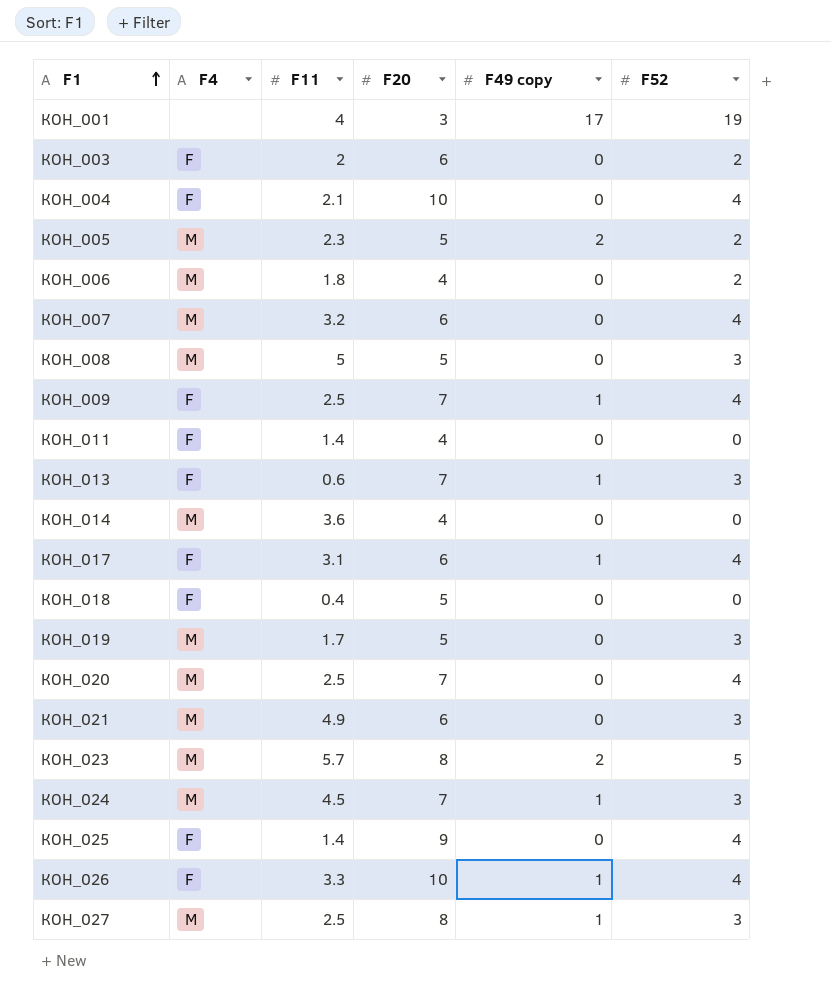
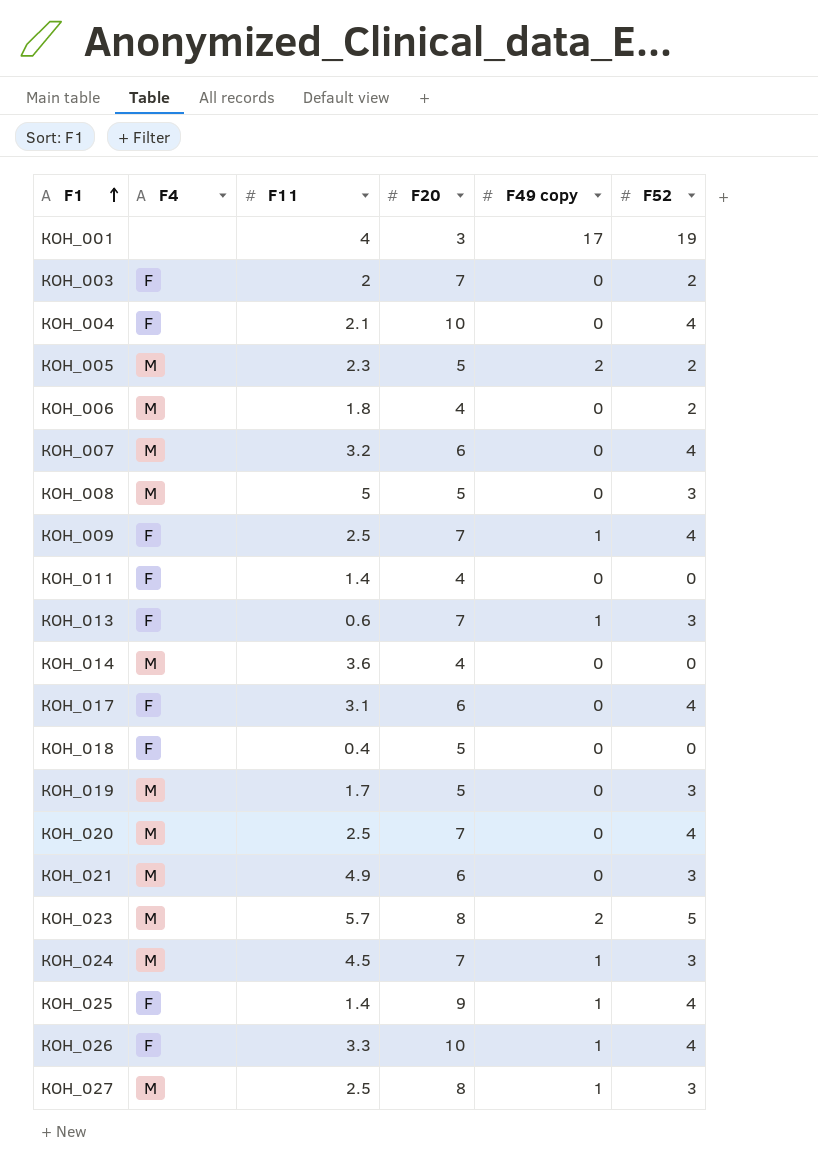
КОН_003 | F20: 6 -> 7
КОН_017 | F49 copy: 1 -> 0
КОН_025 | F49 copy: 0 -> 1

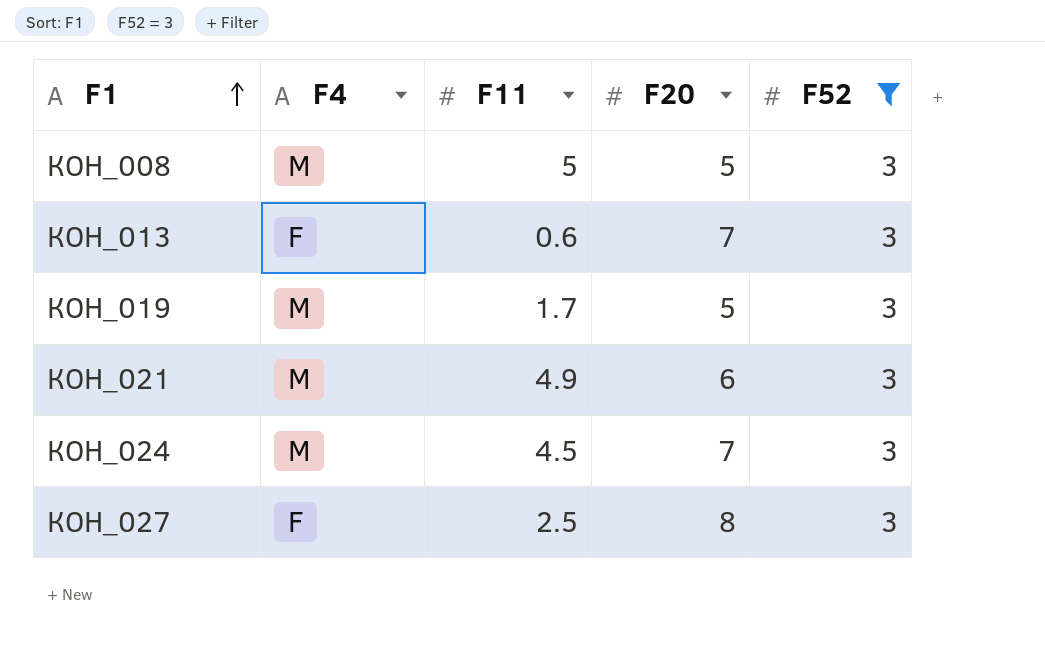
filter: none -> F52 = 3
column F49 copy | position: 5 -> none
КОН_027 | F4: M -> F

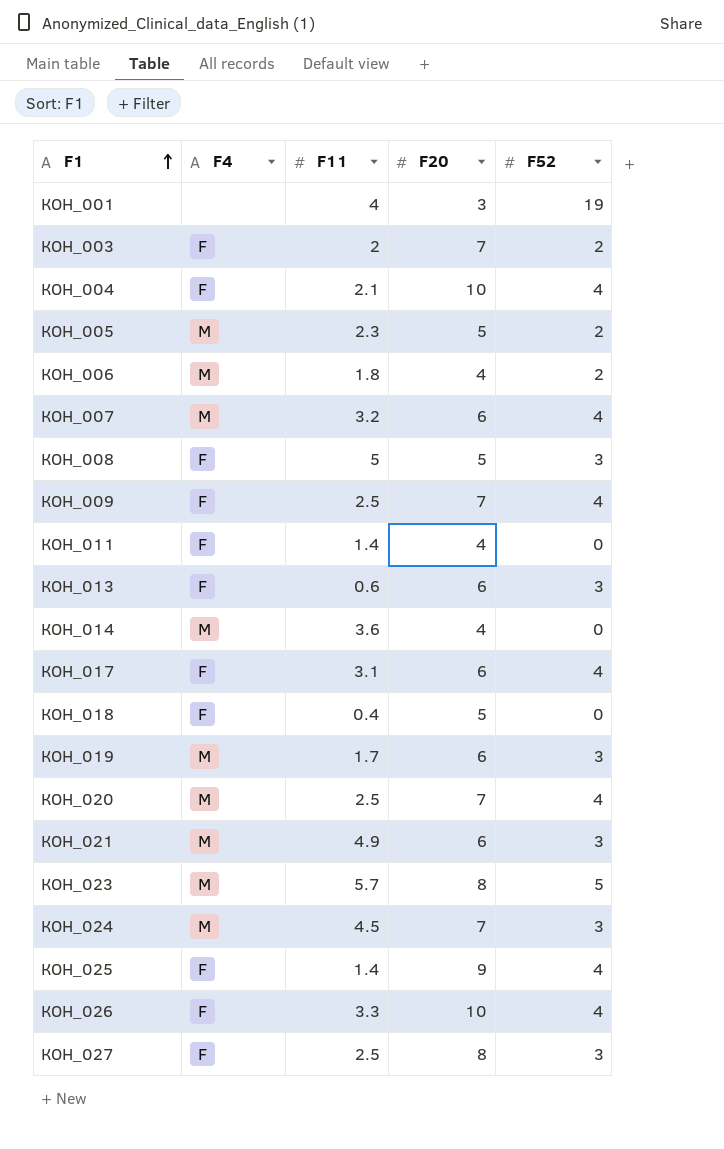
filter: F52 = 3 -> none
КОН_008 | F4: M -> F
КОН_013 | F20: 7 -> 6
КОН_019 | F20: 5 -> 6

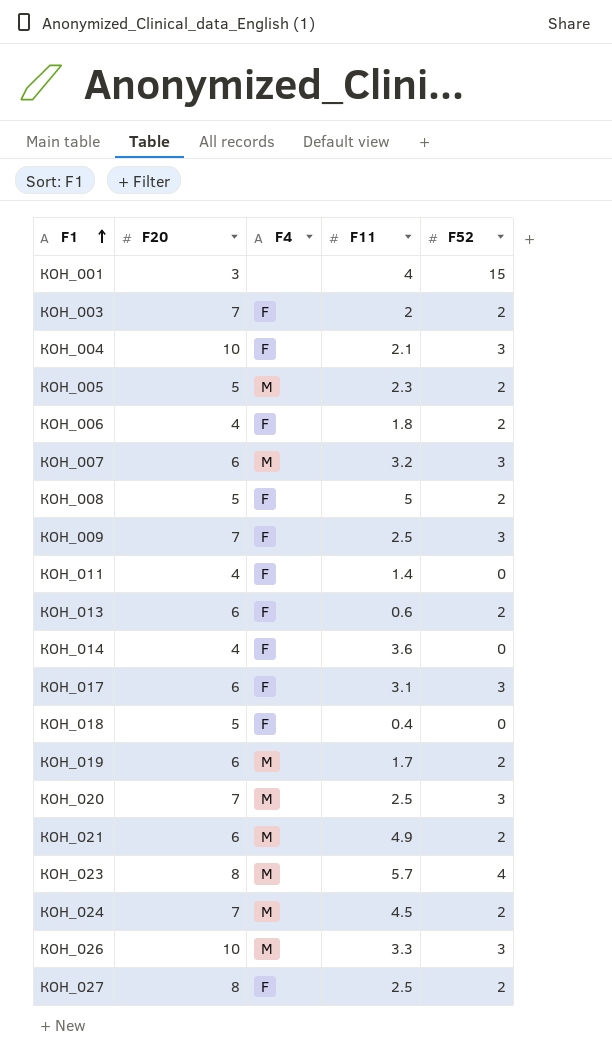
column F20 | position: 4 -> 2
row КОН_025: F | 1.4 | 9 | 4 -> none
КОН_001 | F52: 19 -> 15
КОН_004 | F52: 4 -> 3
КОН_006 | F4: M -> F
КОН_007 | F52: 4 -> 3
КОН_008 | F52: 3 -> 2
КОН_009 | F52: 4 -> 3
КОН_013 | F52: 3 -> 2
КОН_014 | F4: M -> F
КОН_017 | F52: 4 -> 3
КОН_019 | F52: 3 -> 2
КОН_020 | F52: 4 -> 3
КОН_021 | F52: 3 -> 2
КОН_023 | F52: 5 -> 4
КОН_024 | F52: 3 -> 2
КОН_026 | F4: F -> M
КОН_026 | F52: 4 -> 3
КОН_027 | F52: 3 -> 2

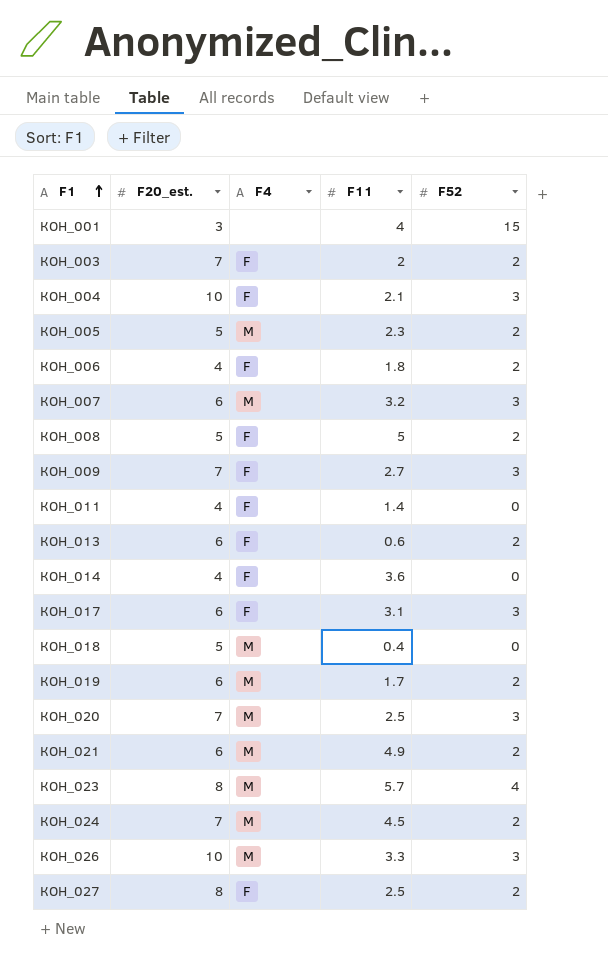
column name: F20 -> F20_est.
КОН_009 | F11: 2.5 -> 2.7
КОН_018 | F4: F -> M

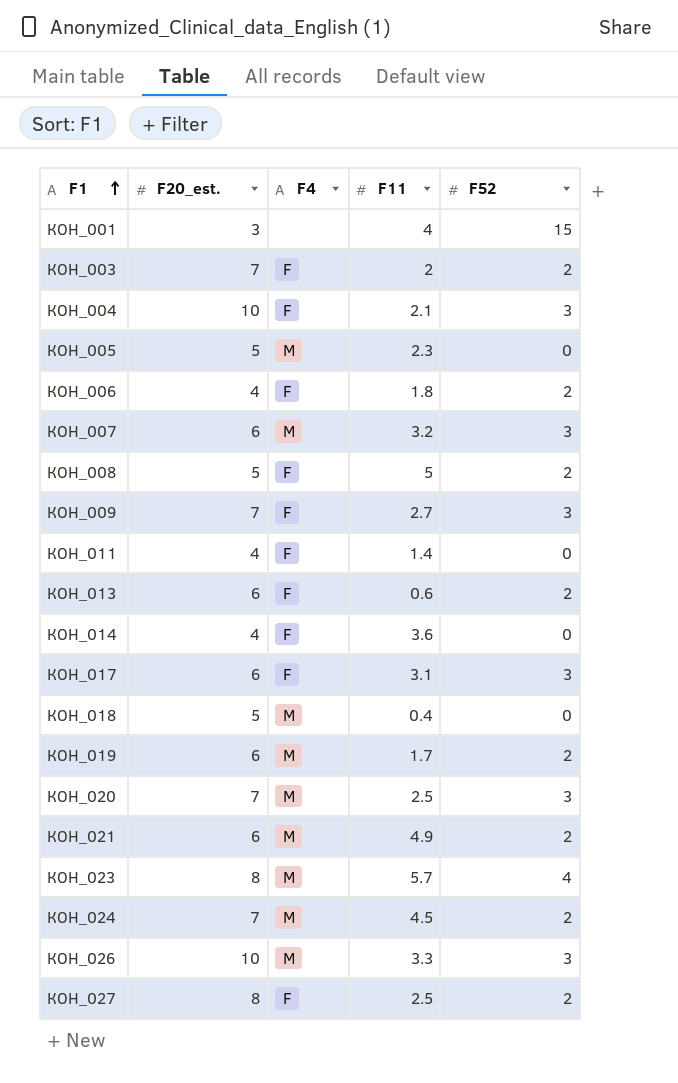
КОН_005 | F52: 2 -> 0

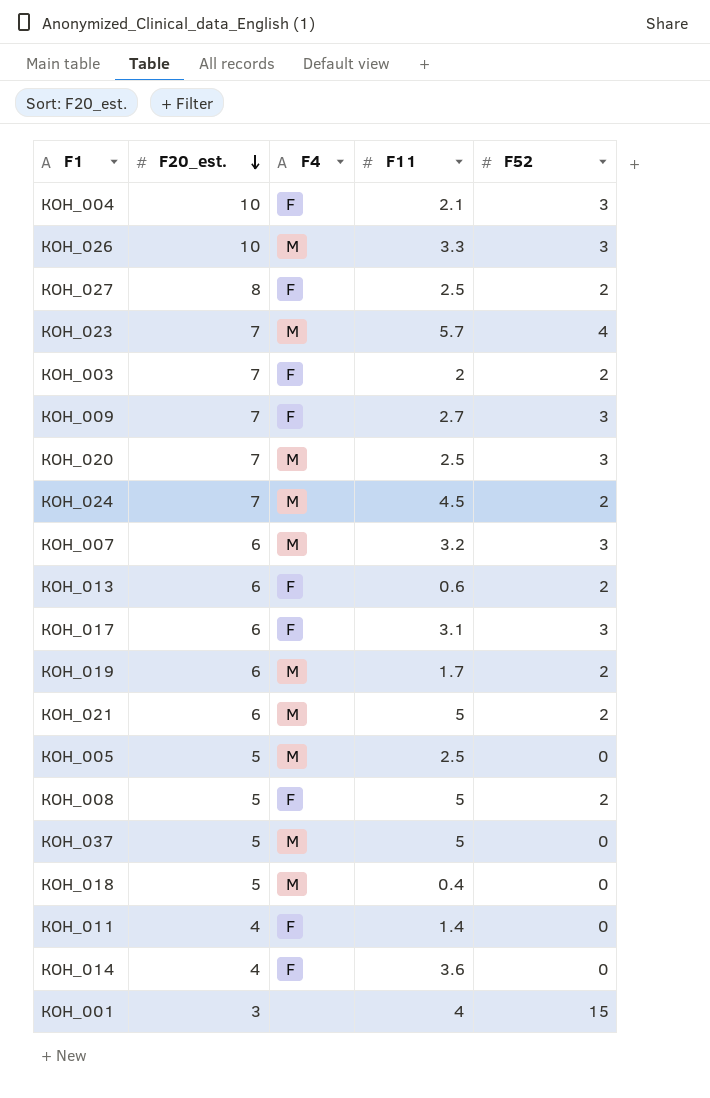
row order: F1 ascending -> F20_est. descending
row КОН_006: 4 | F | 1.8 | 2 -> none
КОН_023 | F20_est.: 8 -> 7
КОН_021 | F11: 4.9 -> 5
КОН_005 | F11: 2.3 -> 2.5
row КОН_037: none -> 5 | M | 5 | 0

